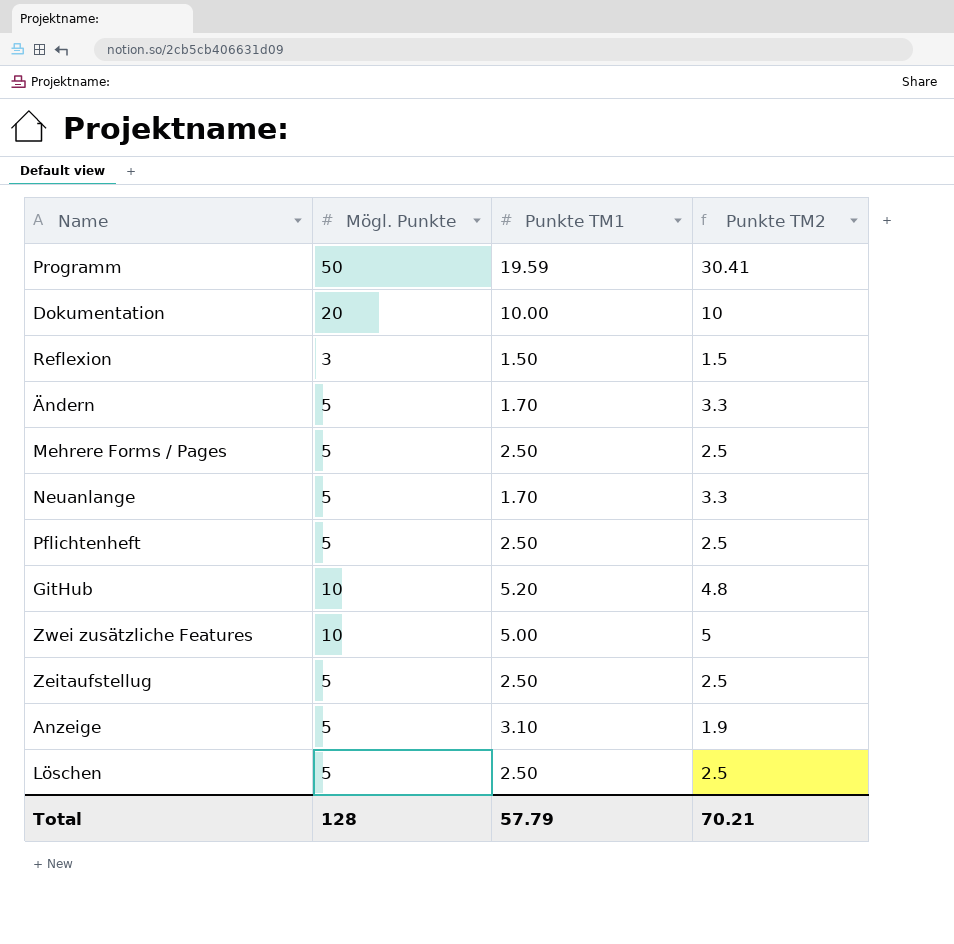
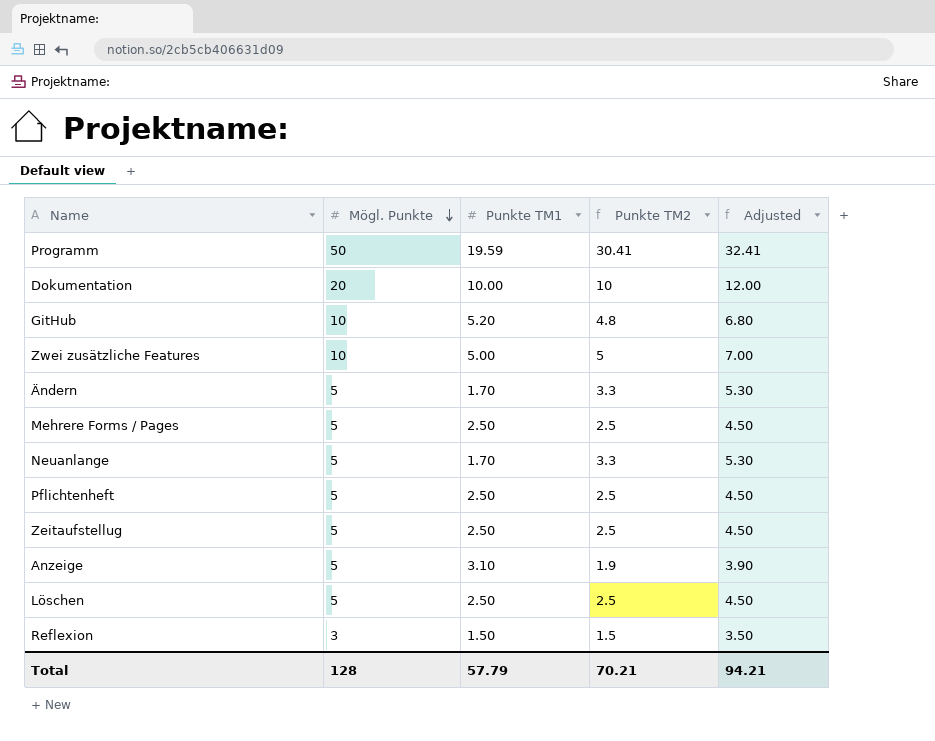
row order: none -> Mögl. Punkte descending
column Adjusted | formula: none -> [Punkte TM2] + 2

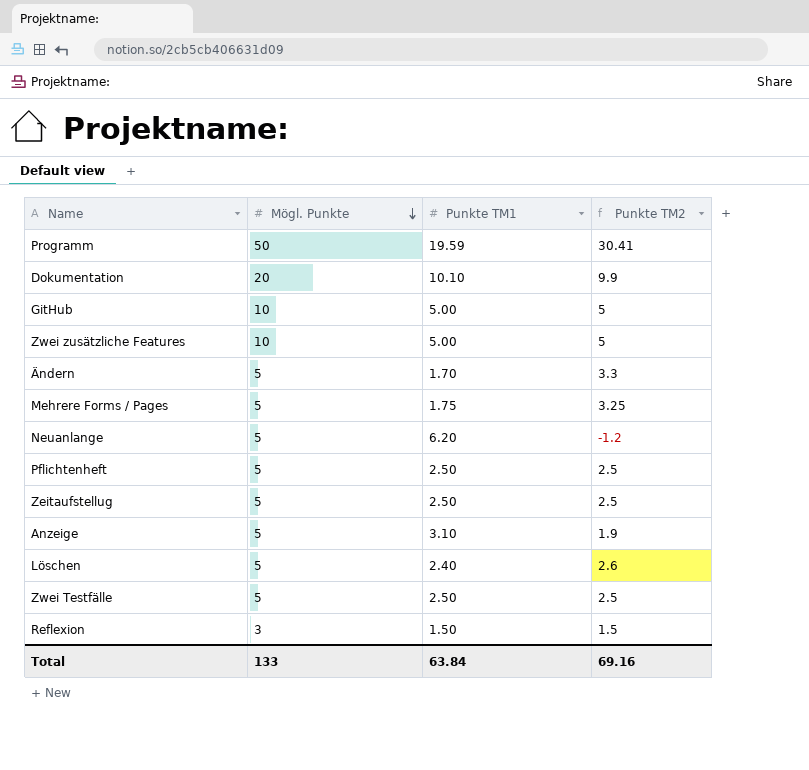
column Adjusted | formula: [Punkte TM2] + 2 -> none
Dokumentation | Punkte TM1: 10.00 -> 10.10
Dokumentation | Punkte TM2: 10 -> 9.9
GitHub | Punkte TM1: 5.20 -> 5.00
GitHub | Punkte TM2: 4.8 -> 5
Mehrere Forms / Pages | Punkte TM1: 2.50 -> 1.75
Mehrere Forms / Pages | Punkte TM2: 2.5 -> 3.25
Neuanlange | Punkte TM1: 1.70 -> 6.20
Neuanlange | Punkte TM2: 3.3 -> -1.2
Löschen | Punkte TM1: 2.50 -> 2.40
Löschen | Punkte TM2: 2.5 -> 2.6
row Zwei Testfälle: none -> 5 | 2.50 | 2.5
Total | Mögl. Punkte: 128 -> 133
Total | Punkte TM1: 57.79 -> 63.84
Total | Punkte TM2: 70.21 -> 69.16

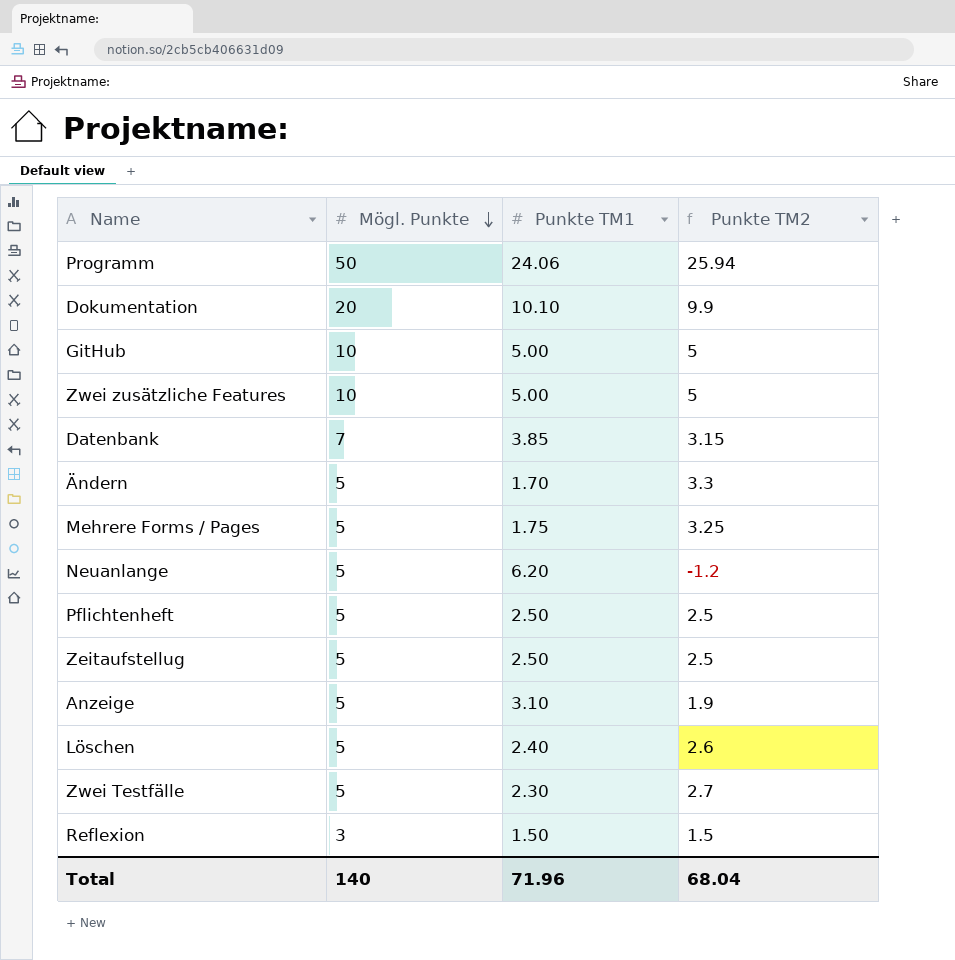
Programm | Punkte TM1: 19.59 -> 24.06
Programm | Punkte TM2: 30.41 -> 25.94
row Datenbank: none -> 7 | 3.85 | 3.15
Zwei Testfälle | Punkte TM1: 2.50 -> 2.30
Zwei Testfälle | Punkte TM2: 2.5 -> 2.7
Total | Mögl. Punkte: 133 -> 140
Total | Punkte TM1: 63.84 -> 71.96
Total | Punkte TM2: 69.16 -> 68.04

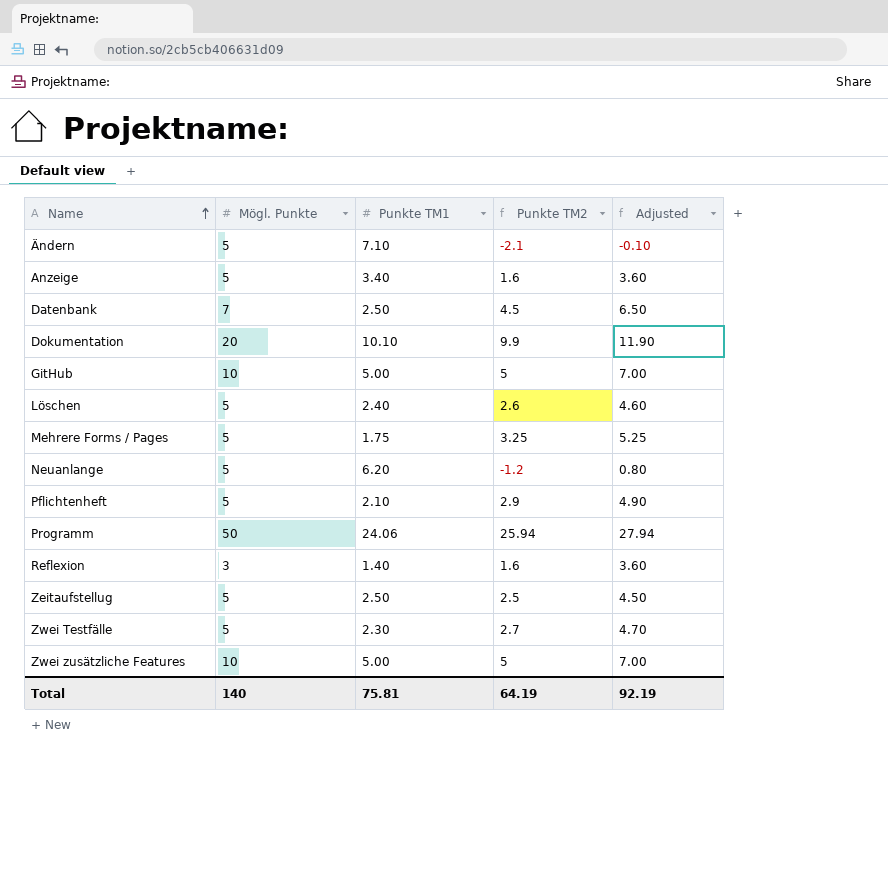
row order: Mögl. Punkte descending -> Name ascending
column Adjusted | formula: none -> [Punkte TM2] + 2
Ändern | Punkte TM1: 1.70 -> 7.10
Ändern | Punkte TM2: 3.3 -> -2.1
Anzeige | Punkte TM1: 3.10 -> 3.40
Anzeige | Punkte TM2: 1.9 -> 1.6
Datenbank | Punkte TM1: 3.85 -> 2.50
Datenbank | Punkte TM2: 3.15 -> 4.5
Pflichtenheft | Punkte TM1: 2.50 -> 2.10
Pflichtenheft | Punkte TM2: 2.5 -> 2.9
Reflexion | Punkte TM1: 1.50 -> 1.40
Reflexion | Punkte TM2: 1.5 -> 1.6
Total | Punkte TM1: 71.96 -> 75.81
Total | Punkte TM2: 68.04 -> 64.19

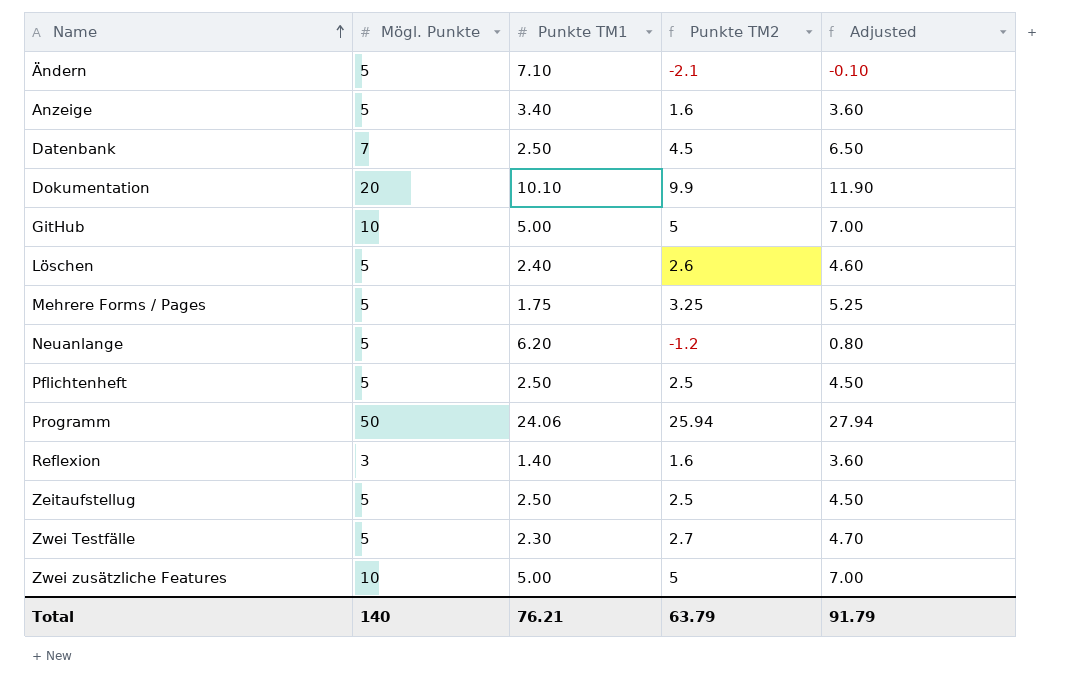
Pflichtenheft | Punkte TM1: 2.10 -> 2.50
Pflichtenheft | Punkte TM2: 2.9 -> 2.5
Pflichtenheft | Adjusted: 4.90 -> 4.50
Total | Punkte TM1: 75.81 -> 76.21
Total | Punkte TM2: 64.19 -> 63.79
Total | Adjusted: 92.19 -> 91.79

